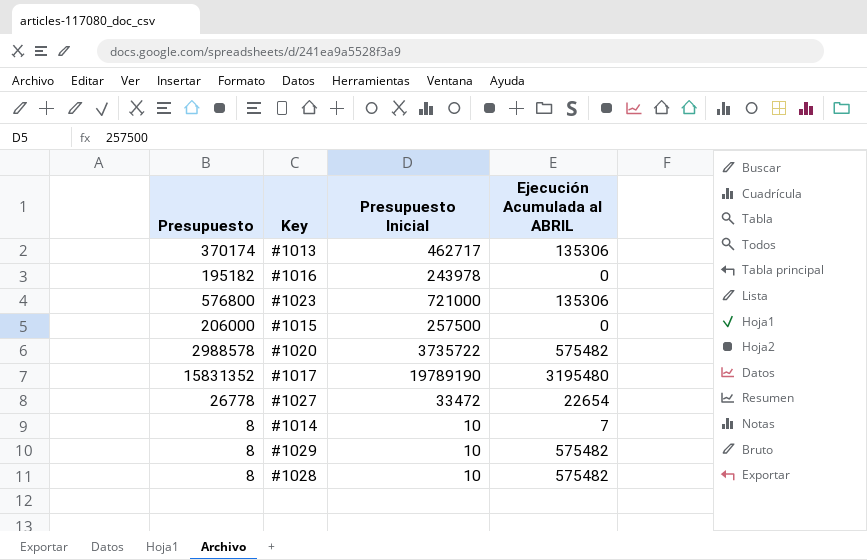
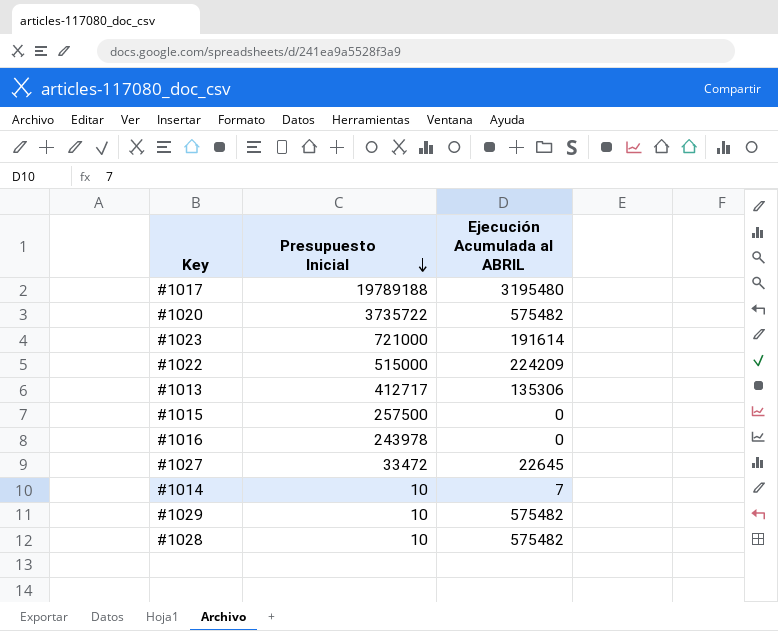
row order: none -> Presupuesto Inicial descending
column Presupuesto | formula: [Presupuesto Inicial] * 0,8 -> none
#1017 | Presupuesto Inicial: 19789190 -> 19789188
#1023 | Ejecución Acumulada al ABRIL: 135306 -> 191614
row #1022: none -> 515000 | 224209
#1013 | Presupuesto Inicial: 462717 -> 412717
#1027 | Ejecución Acumulada al ABRIL: 22654 -> 22645

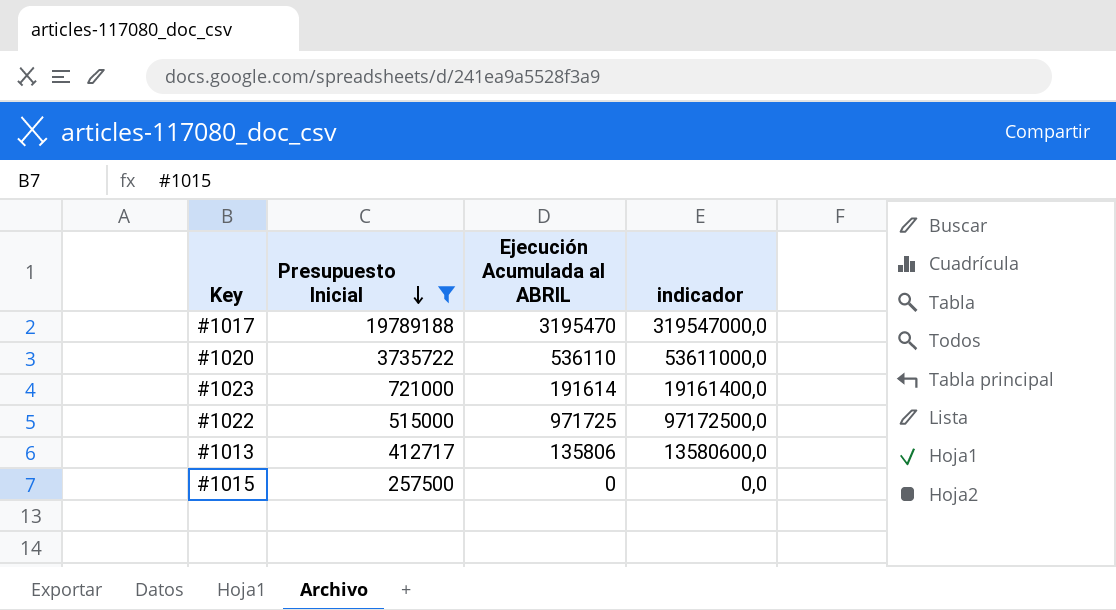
filter: none -> Presupuesto Inicial >= 257500
column indicador | formula: none -> [Ejecución Acumulada al ABRIL] * 100
#1017 | Ejecución Acumulada al ABRIL: 3195480 -> 3195470
#1020 | Ejecución Acumulada al ABRIL: 575482 -> 536110
#1022 | Ejecución Acumulada al ABRIL: 224209 -> 971725
#1013 | Ejecución Acumulada al ABRIL: 135306 -> 135806

